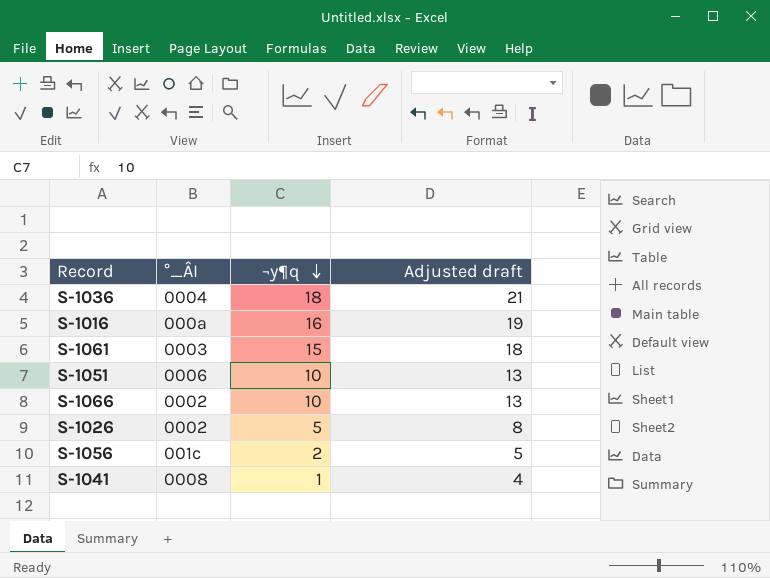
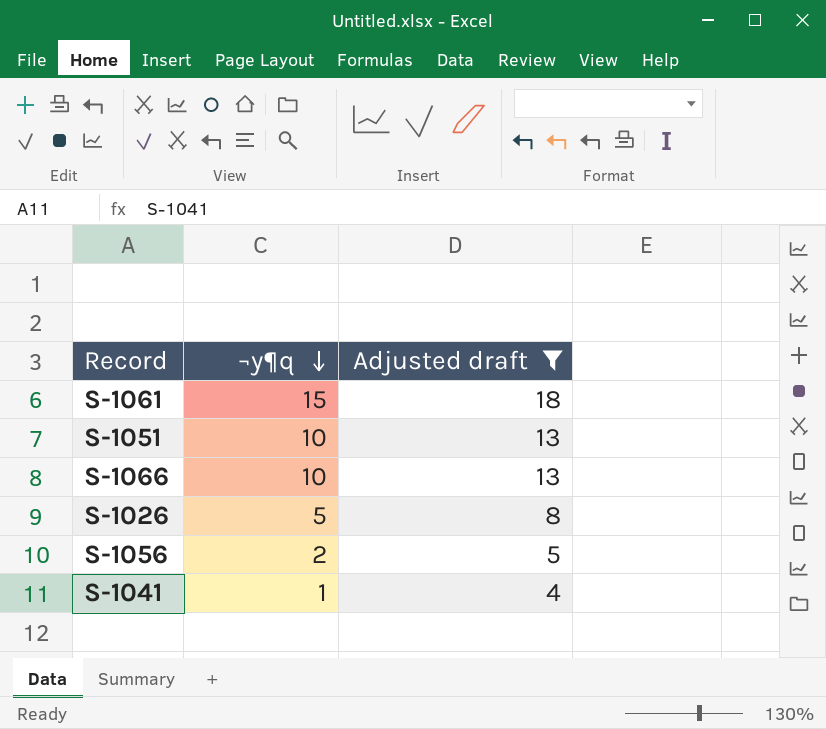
filter: none -> Adjusted draft <= 18
column °_ÂI | position: 2 -> none

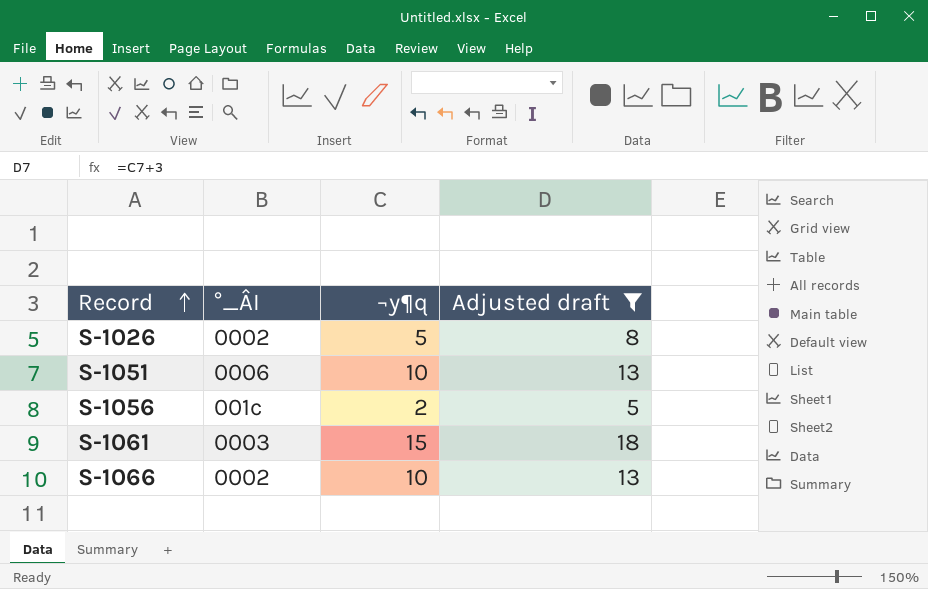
row order: ¬y¶q descending -> Record ascending
column °_ÂI | position: none -> 2
row S-1041: 1 | 4 -> none

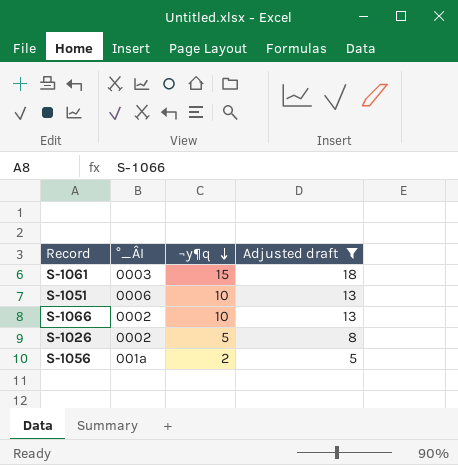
row order: Record ascending -> ¬y¶q descending
S-1056 | °_ÂI: 001c -> 001a

